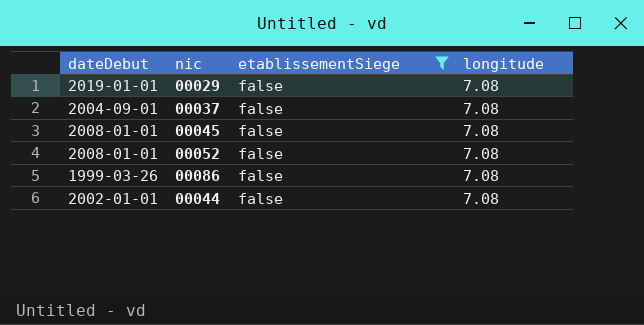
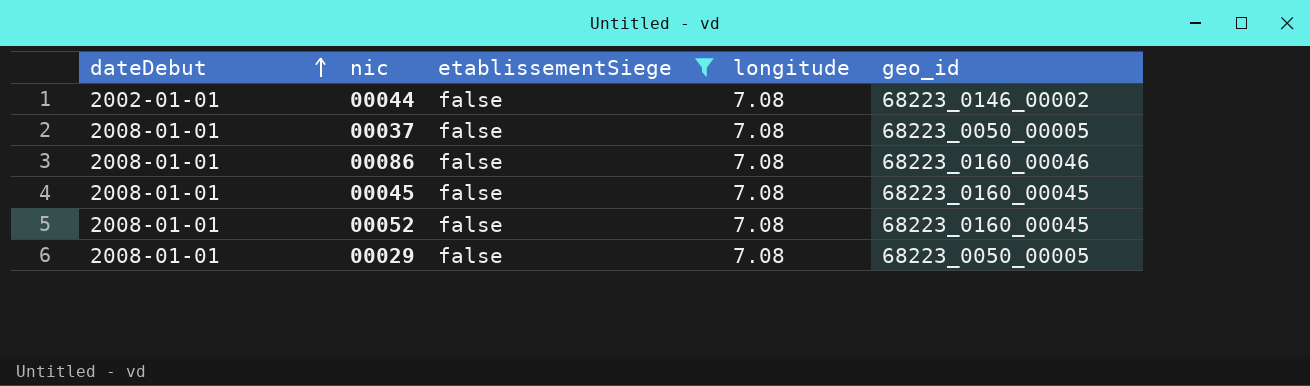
row order: none -> dateDebut ascending
column geo_id | position: none -> 5
00037 | dateDebut: 2004-09-01 -> 2008-01-01
00086 | dateDebut: 1999-03-26 -> 2008-01-01
00029 | dateDebut: 2019-01-01 -> 2008-01-01

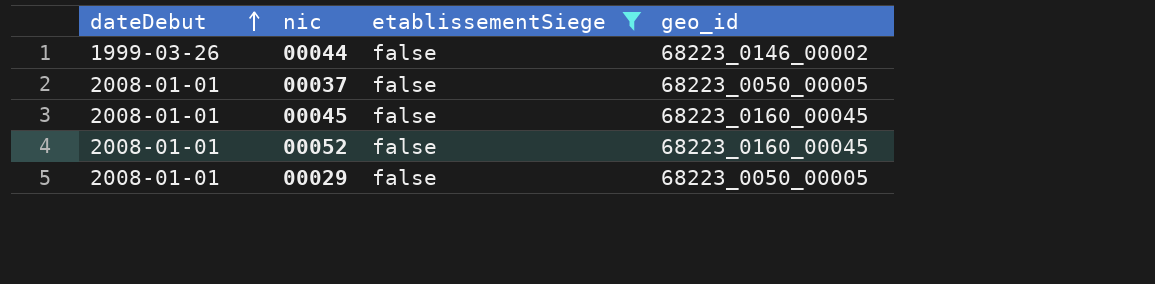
column longitude | position: 4 -> none
row 00086: 2008-01-01 | false | 7.08 | 68223_0160_00046 -> none
00044 | dateDebut: 2002-01-01 -> 1999-03-26

